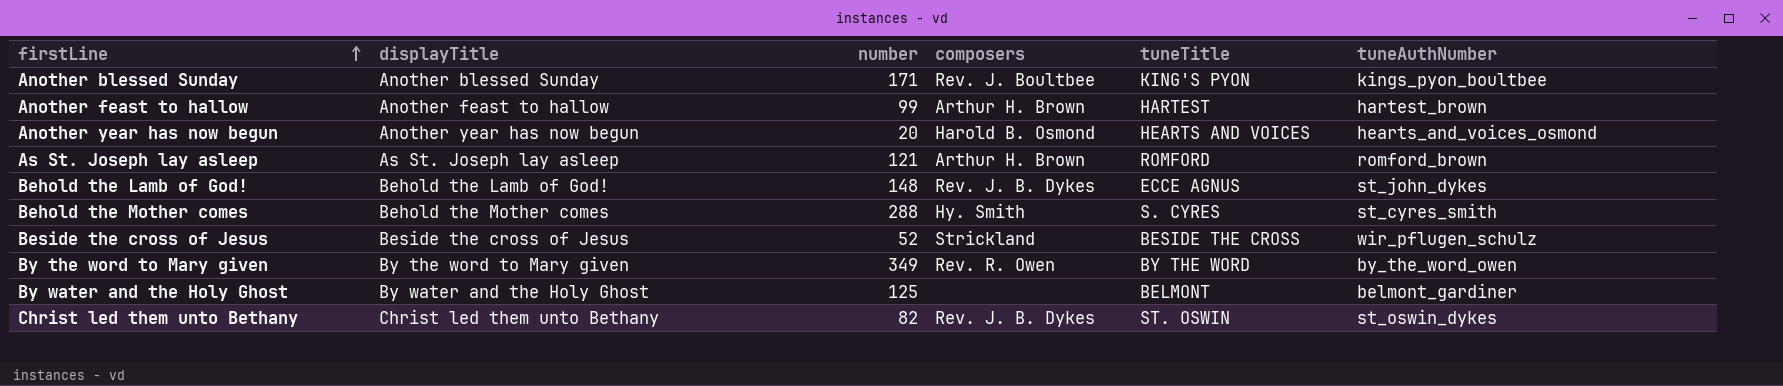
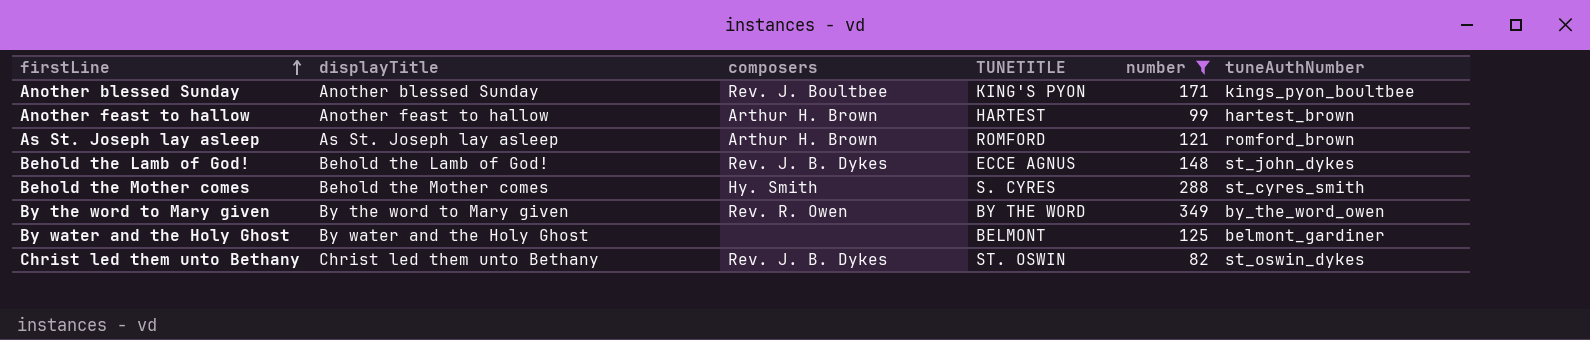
filter: none -> number >= 82
column name: tuneTitle -> TUNETITLE
column number | position: 3 -> 5

